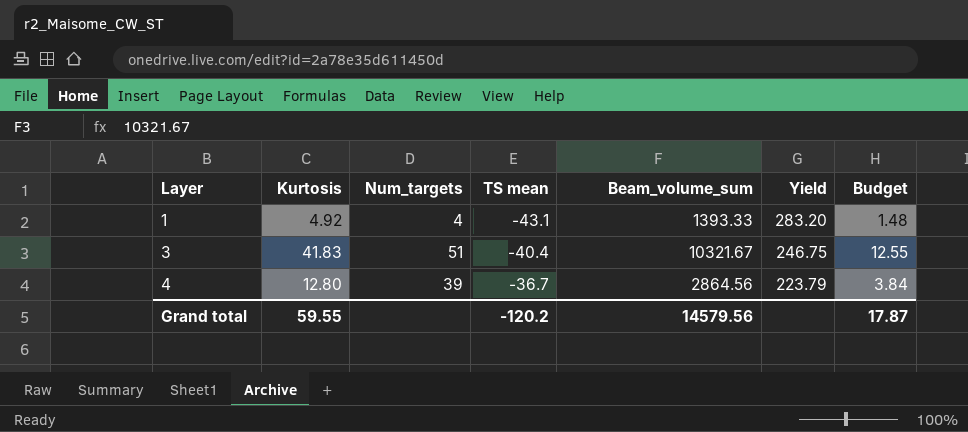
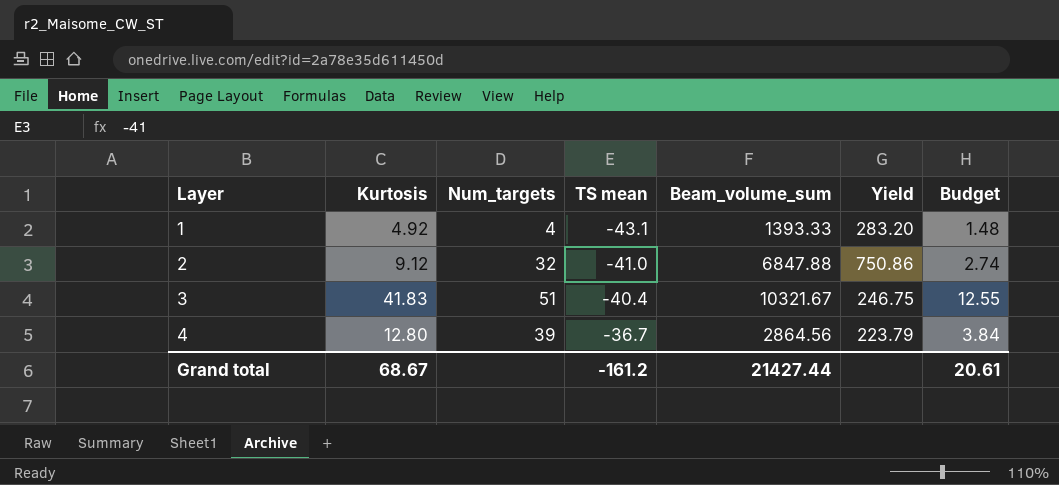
row 2: none -> 9.12 | 32 | -41.0 | 6847.88 | 750.86 | 2.74
Grand total | Kurtosis: 59.55 -> 68.67
Grand total | TS mean: -120.2 -> -161.2
Grand total | Beam_volume_sum: 14579.56 -> 21427.44
Grand total | Budget: 17.87 -> 20.61

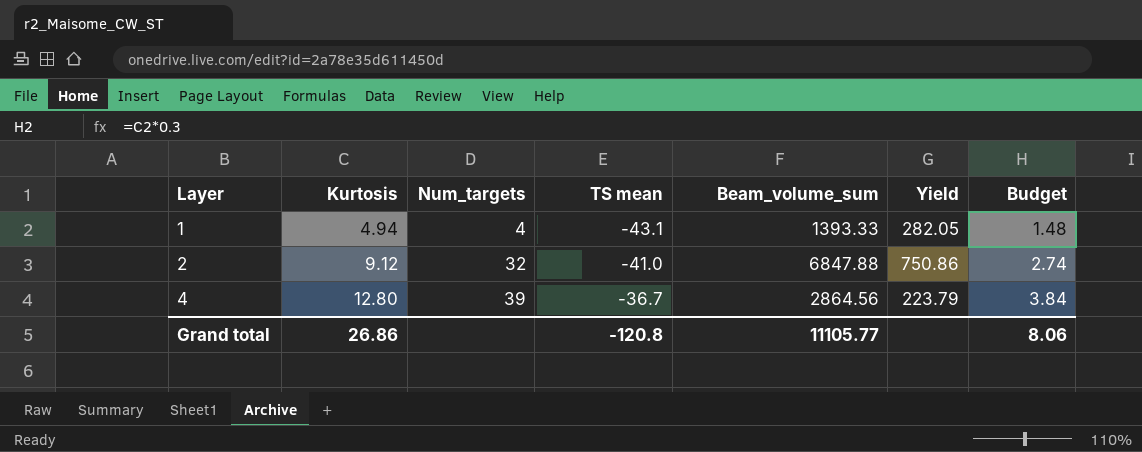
row 3: 41.83 | 51 | -40.4 | 10321.67 | 246.75 | 12.55 -> none
1 | Kurtosis: 4.92 -> 4.94
1 | Yield: 283.20 -> 282.05
Grand total | Kurtosis: 68.67 -> 26.86
Grand total | TS mean: -161.2 -> -120.8
Grand total | Beam_volume_sum: 21427.44 -> 11105.77
Grand total | Budget: 20.61 -> 8.06

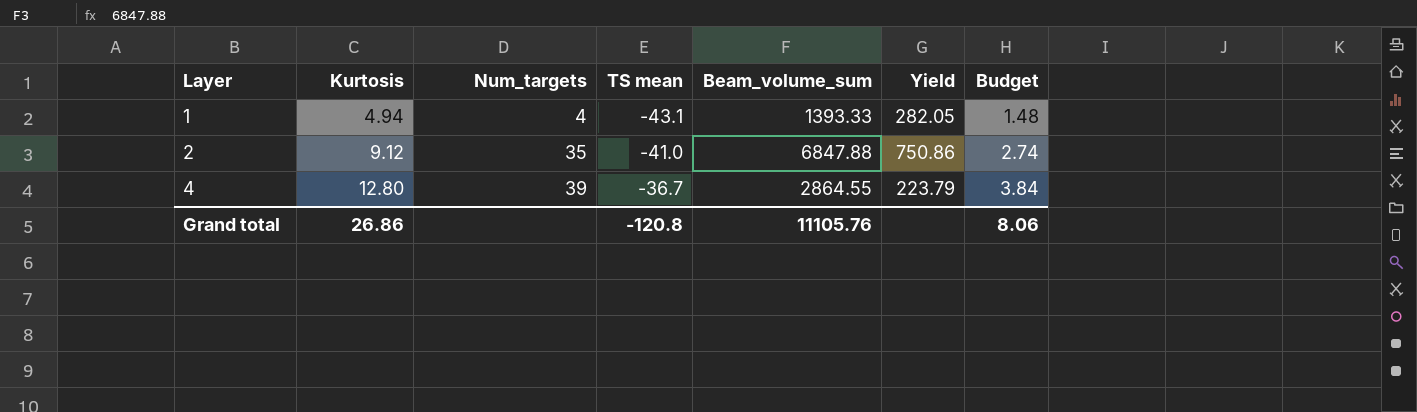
2 | Num_targets: 32 -> 35
4 | Beam_volume_sum: 2864.56 -> 2864.55
Grand total | Beam_volume_sum: 11105.77 -> 11105.76

